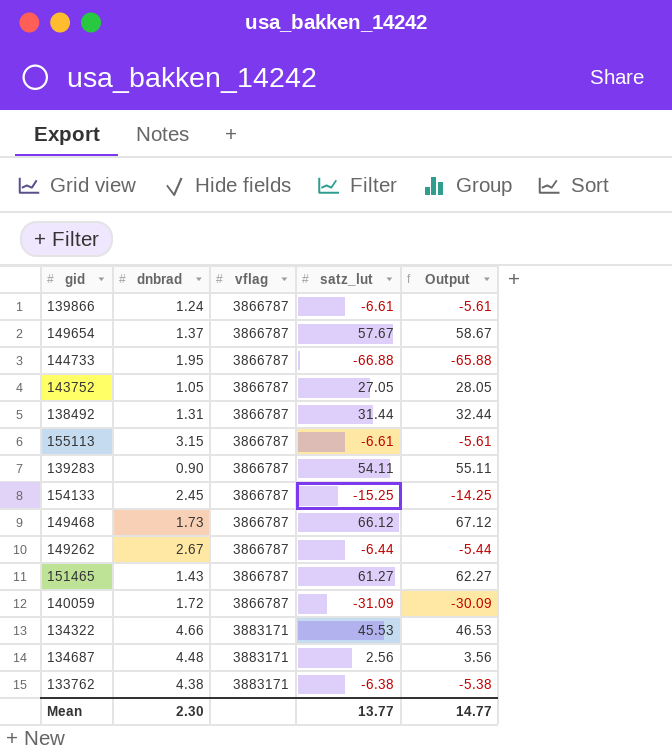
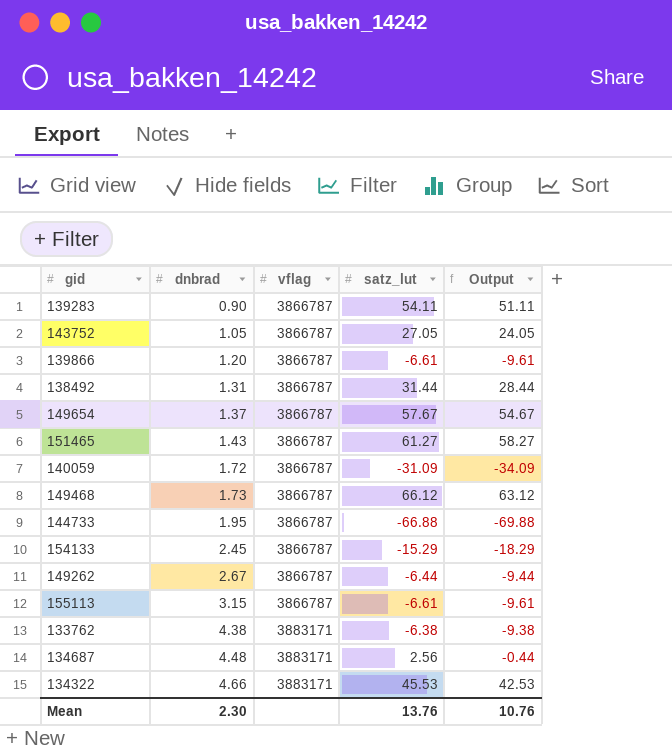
row order: vflag ascending -> dnbrad ascending
column Output | formula: [satz_lut] + 1 -> [satz_lut] - 3
139866 | dnbrad: 1.24 -> 1.20
154133 | satz_lut: -15.25 -> -15.29
Mean | satz_lut: 13.77 -> 13.76
Mean | Output: 14.77 -> 10.76

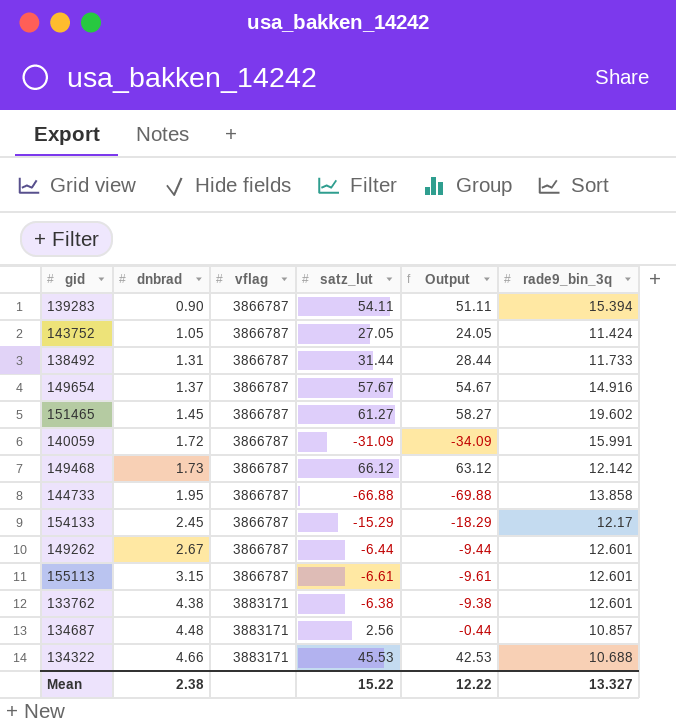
column rade9_bin_3q | position: none -> 6
row 139866: 1.20 | 3866787 | -6.61 | -9.61 -> none
151465 | dnbrad: 1.43 -> 1.45
Mean | dnbrad: 2.30 -> 2.38
Mean | satz_lut: 13.76 -> 15.22
Mean | Output: 10.76 -> 12.22

